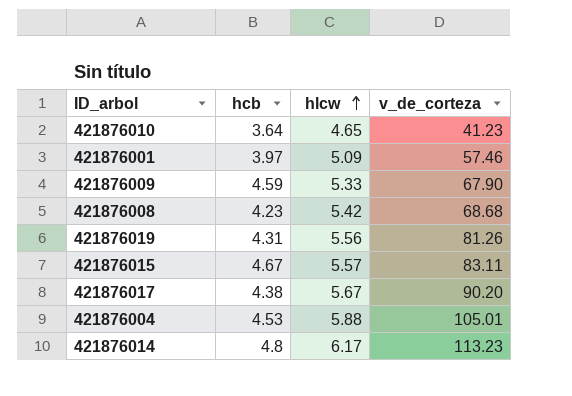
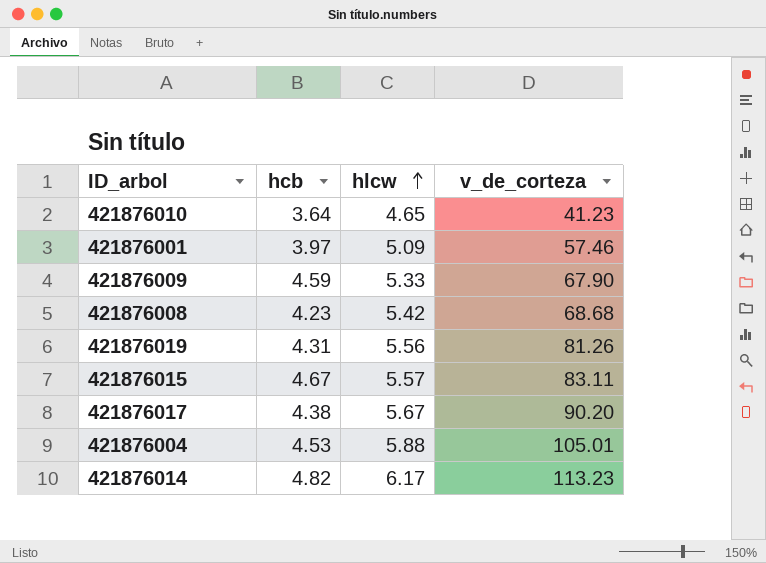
421876014 | hcb: 4.8 -> 4.82

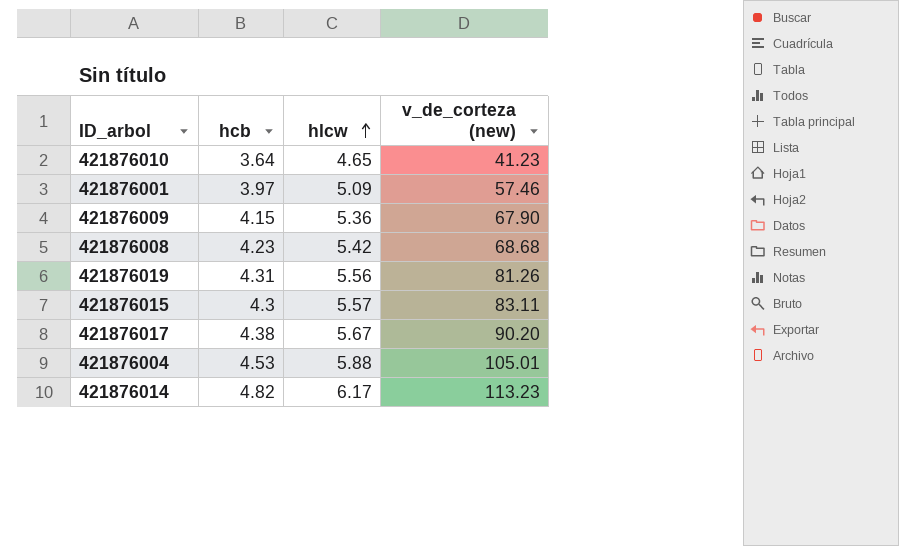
column name: v_de_corteza -> v_de_corteza (new)
421876009 | hcb: 4.59 -> 4.15
421876009 | hlcw: 5.33 -> 5.36
421876015 | hcb: 4.67 -> 4.3

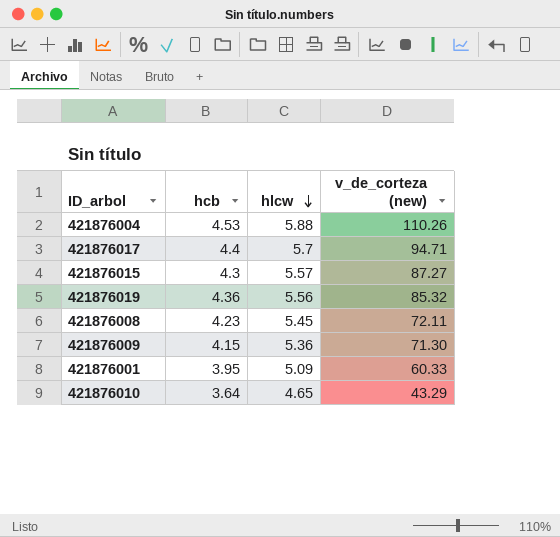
row order: hlcw ascending -> hlcw descending
row 421876014: 4.82 | 6.17 | 113.23 -> none
421876004 | v_de_corteza (new): 105.01 -> 110.26
421876017 | hcb: 4.38 -> 4.4
421876017 | hlcw: 5.67 -> 5.7
421876017 | v_de_corteza (new): 90.20 -> 94.71
421876015 | v_de_corteza (new): 83.11 -> 87.27
421876019 | hcb: 4.31 -> 4.36
421876019 | v_de_corteza (new): 81.26 -> 85.32
421876008 | hlcw: 5.42 -> 5.45
421876008 | v_de_corteza (new): 68.68 -> 72.11
421876009 | v_de_corteza (new): 67.90 -> 71.30
421876001 | hcb: 3.97 -> 3.95
421876001 | v_de_corteza (new): 57.46 -> 60.33
421876010 | v_de_corteza (new): 41.23 -> 43.29

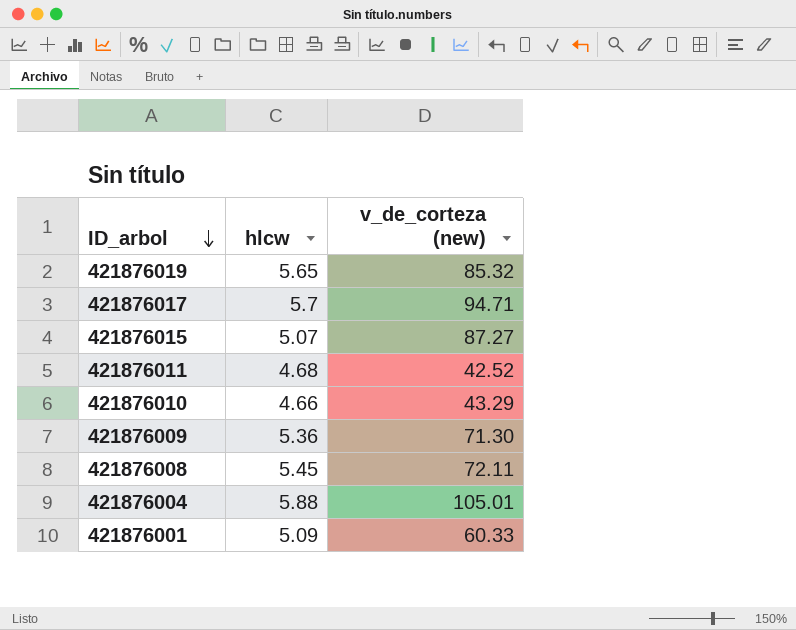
row order: hlcw descending -> ID_arbol descending
column hcb | position: 2 -> none
421876019 | hlcw: 5.56 -> 5.65
421876015 | hlcw: 5.57 -> 5.07
row 421876011: none -> 4.68 | 42.52
421876010 | hlcw: 4.65 -> 4.66
421876004 | v_de_corteza (new): 110.26 -> 105.01

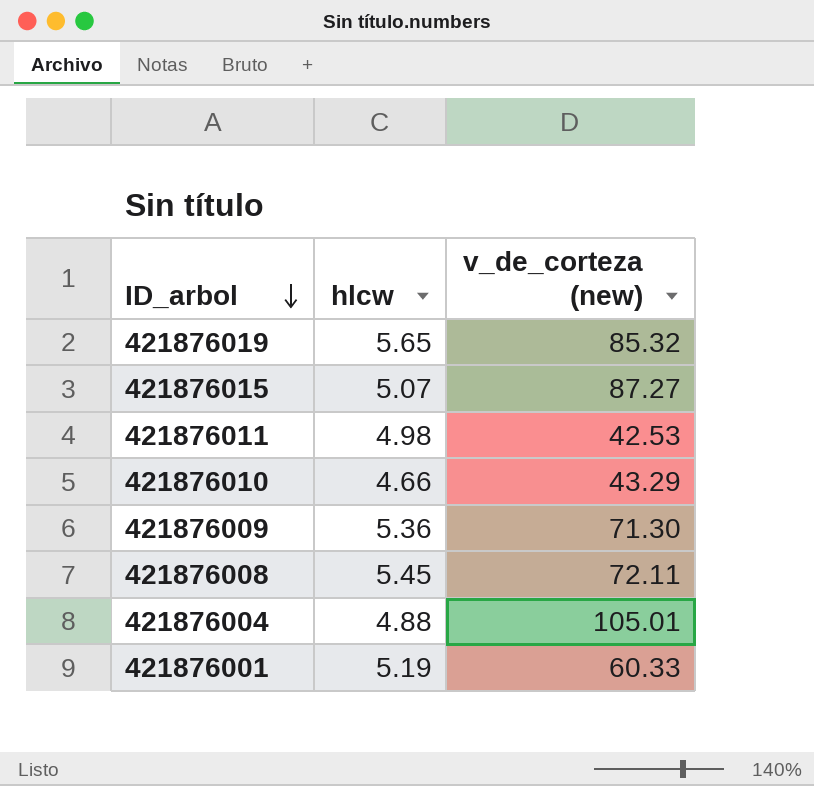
row 421876017: 5.7 | 94.71 -> none
421876011 | hlcw: 4.68 -> 4.98
421876011 | v_de_corteza (new): 42.52 -> 42.53
421876004 | hlcw: 5.88 -> 4.88
421876001 | hlcw: 5.09 -> 5.19

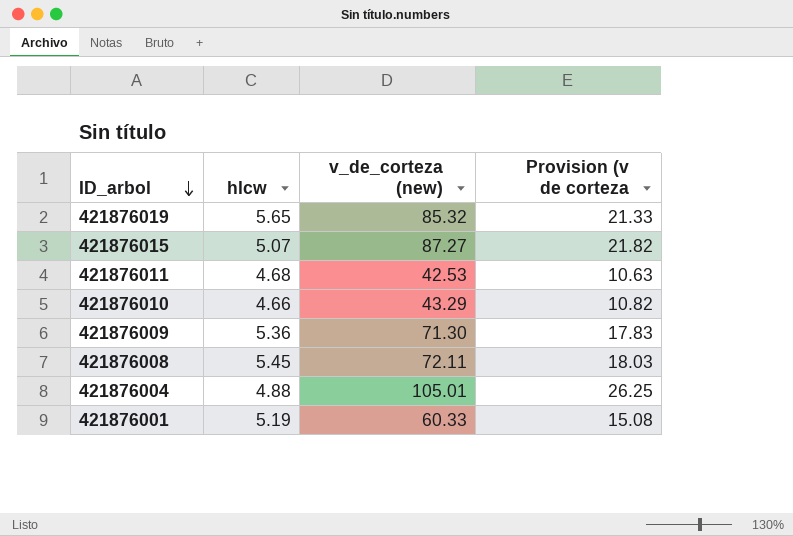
column Provision (v de corteza | formula: none -> [v_de_corteza (new)] * 0.25
421876011 | hlcw: 4.98 -> 4.68

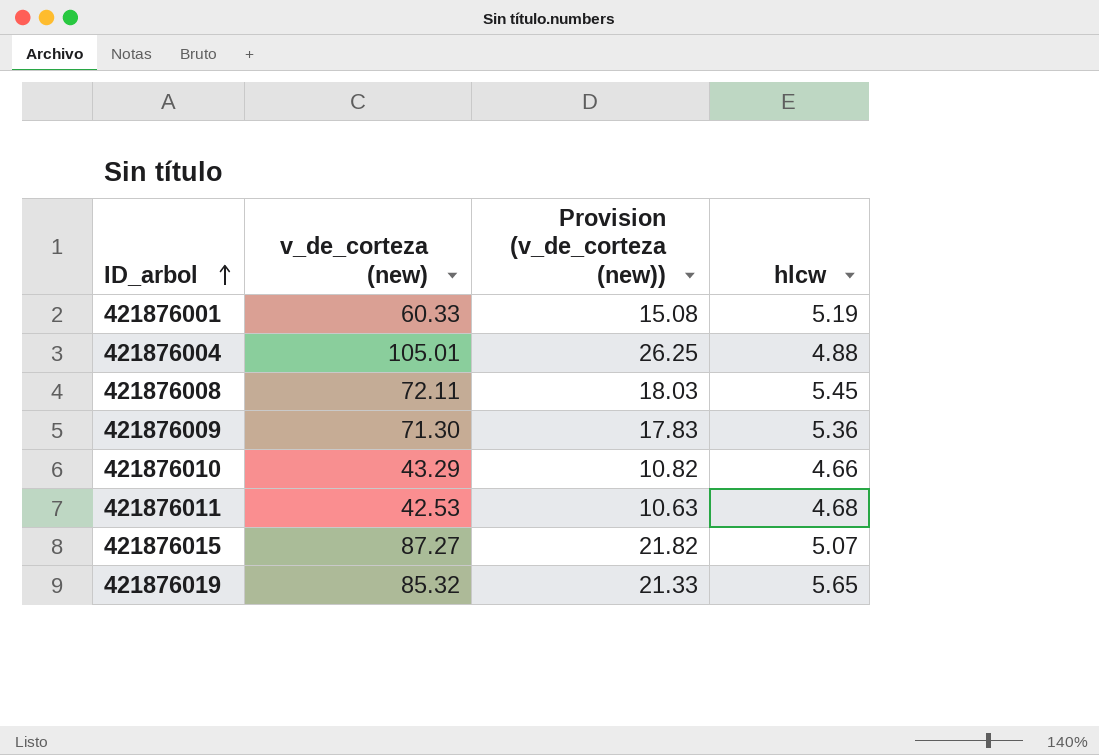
row order: ID_arbol descending -> ID_arbol ascending
column name: Provision (v de corteza -> Provision (v_de_corteza (new))
column hlcw | position: 2 -> 4

